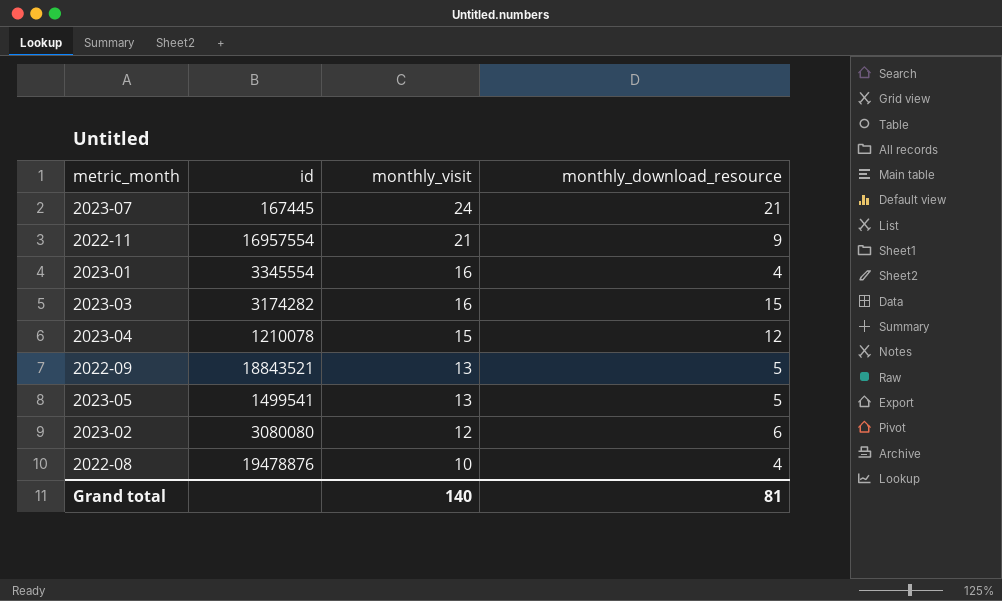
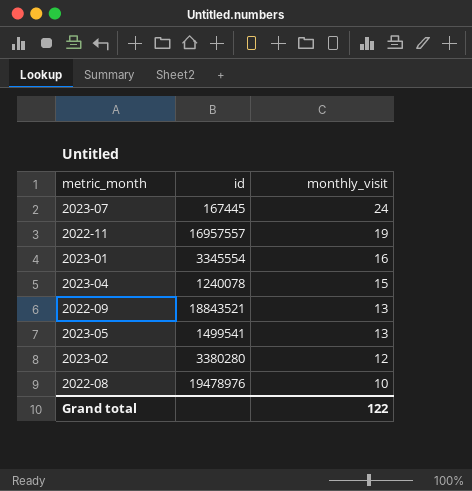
column monthly_download_resource | position: 4 -> none
row 2023-03: 3174282 | 16 | 15 -> none
2022-11 | id: 16957554 -> 16957557
2022-11 | monthly_visit: 21 -> 19
2023-04 | id: 1210078 -> 1240078
2023-02 | id: 3080080 -> 3380280
2022-08 | id: 19478876 -> 19478976
Grand total | monthly_visit: 140 -> 122

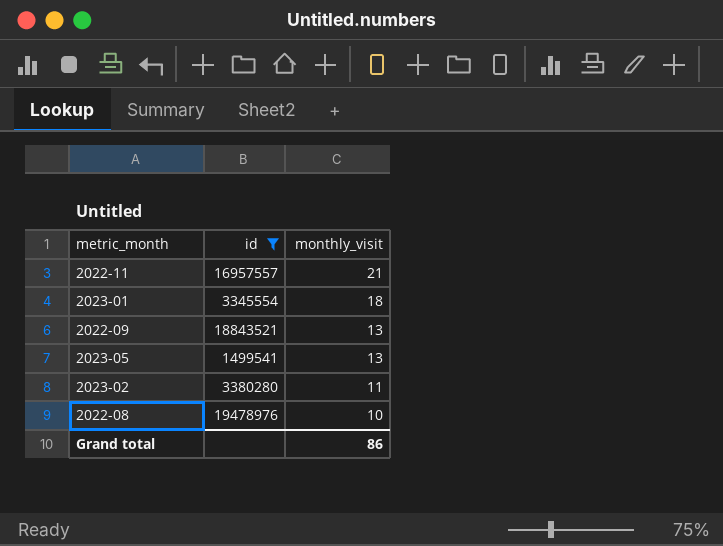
filter: none -> id >= 1499541
2022-11 | monthly_visit: 19 -> 21
2023-01 | monthly_visit: 16 -> 18
2023-02 | monthly_visit: 12 -> 11
Grand total | monthly_visit: 122 -> 86

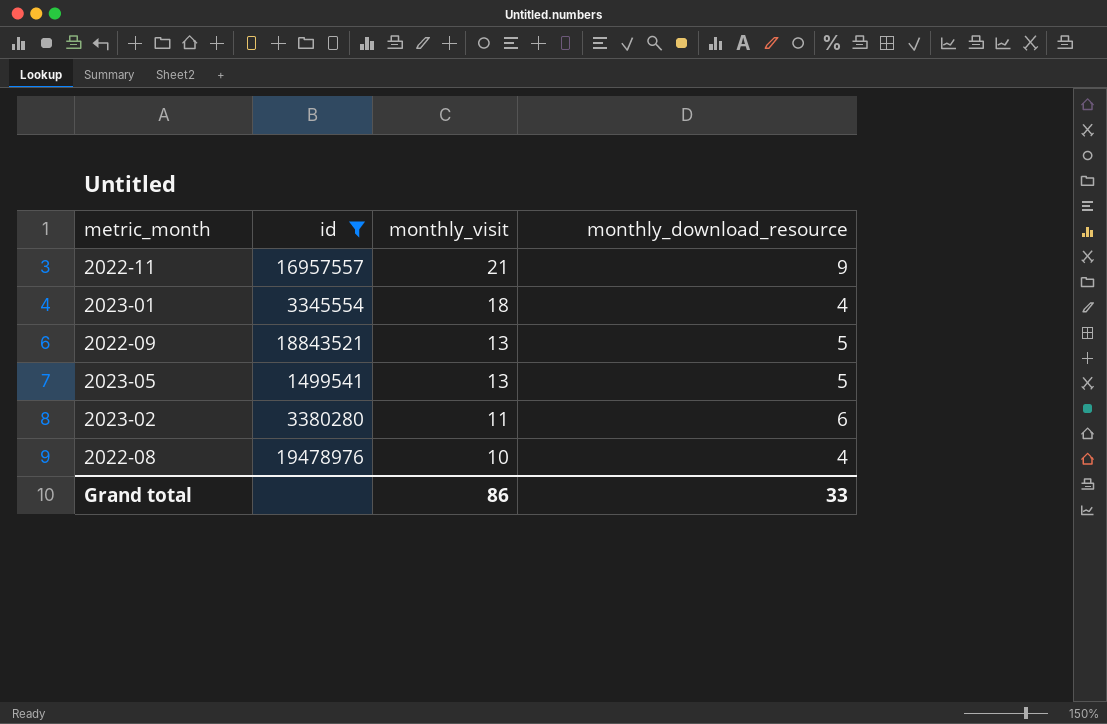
column monthly_download_resource | position: none -> 4

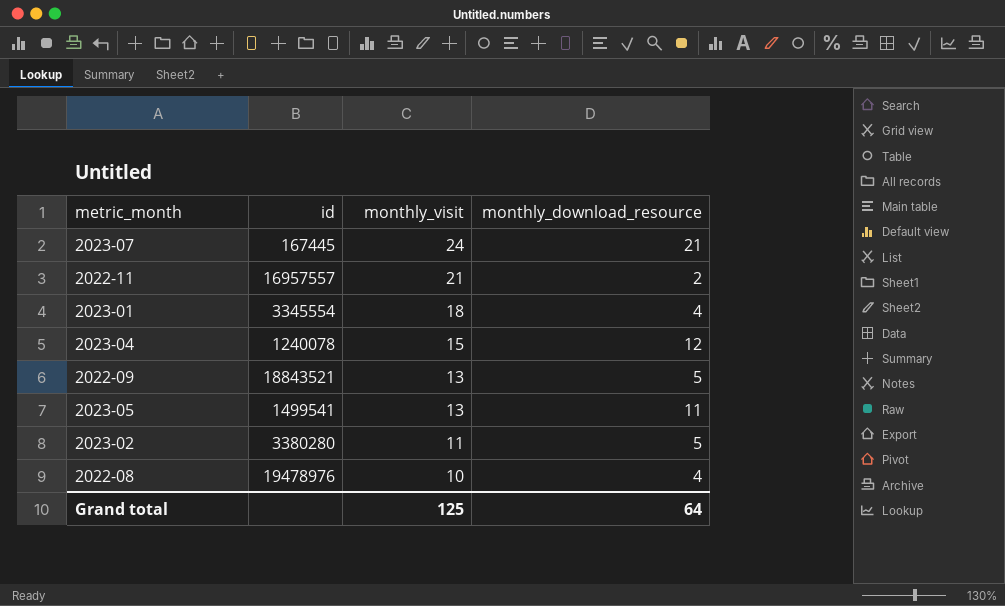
filter: id >= 1499541 -> none
2022-11 | monthly_download_resource: 9 -> 2
2023-05 | monthly_download_resource: 5 -> 11
2023-02 | monthly_download_resource: 6 -> 5
Grand total | monthly_visit: 86 -> 125
Grand total | monthly_download_resource: 33 -> 64

